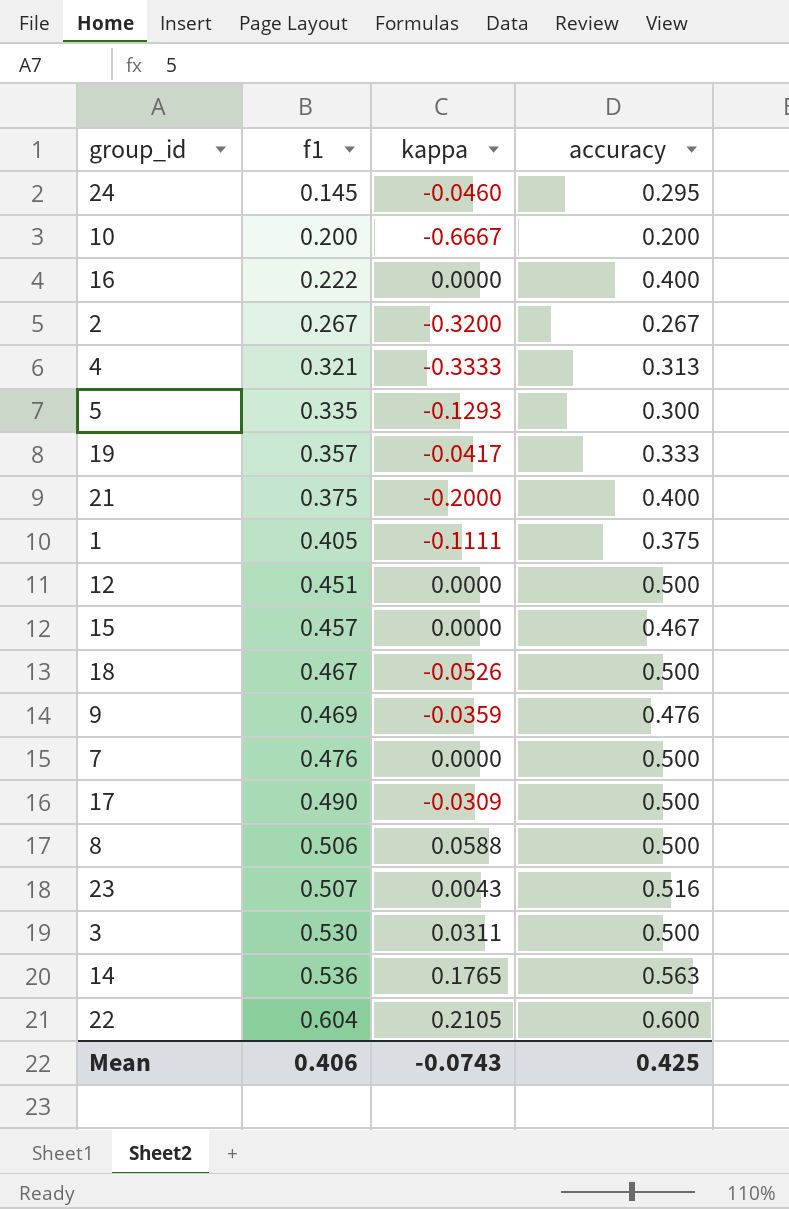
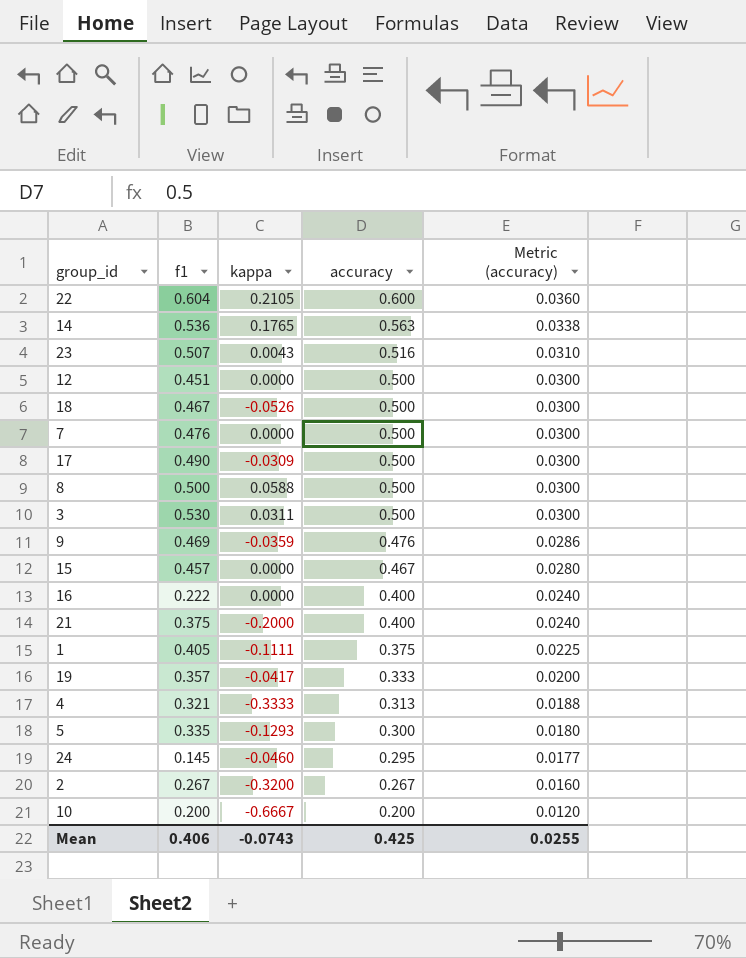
row order: f1 ascending -> accuracy descending
column Metric (accuracy) | formula: none -> [accuracy] * 0.06
8 | f1: 0.506 -> 0.500

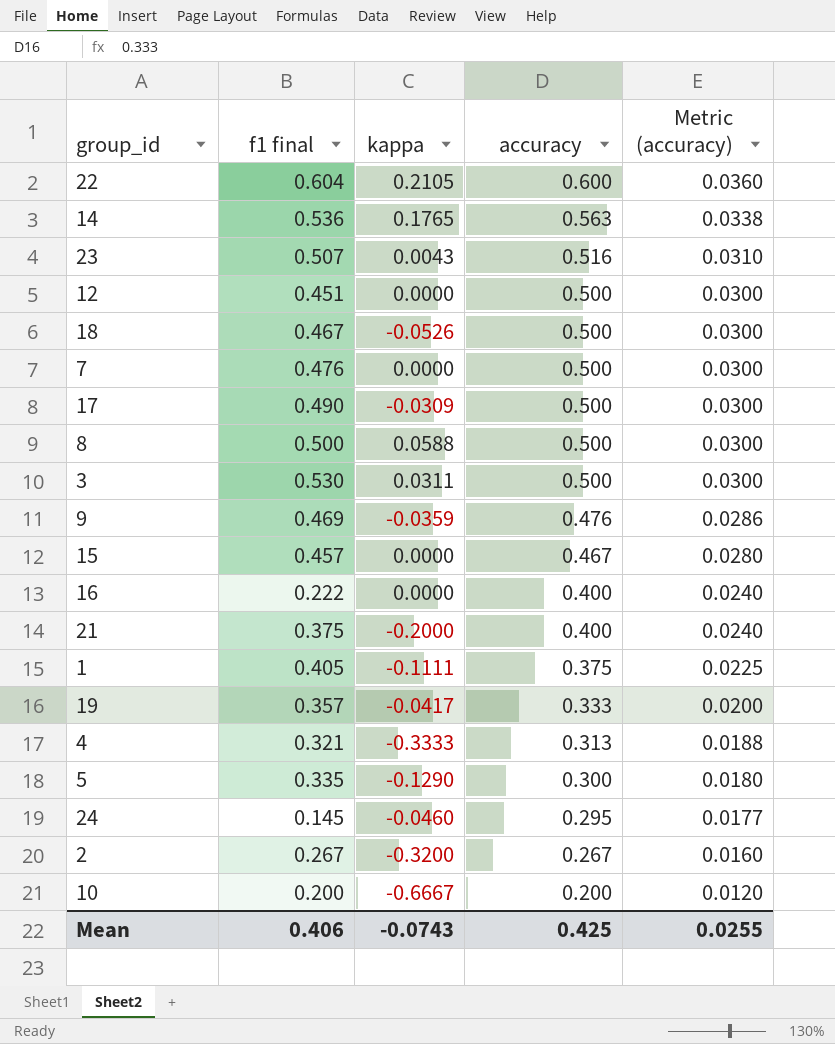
column name: f1 -> f1 final
5 | kappa: -0.1293 -> -0.1290

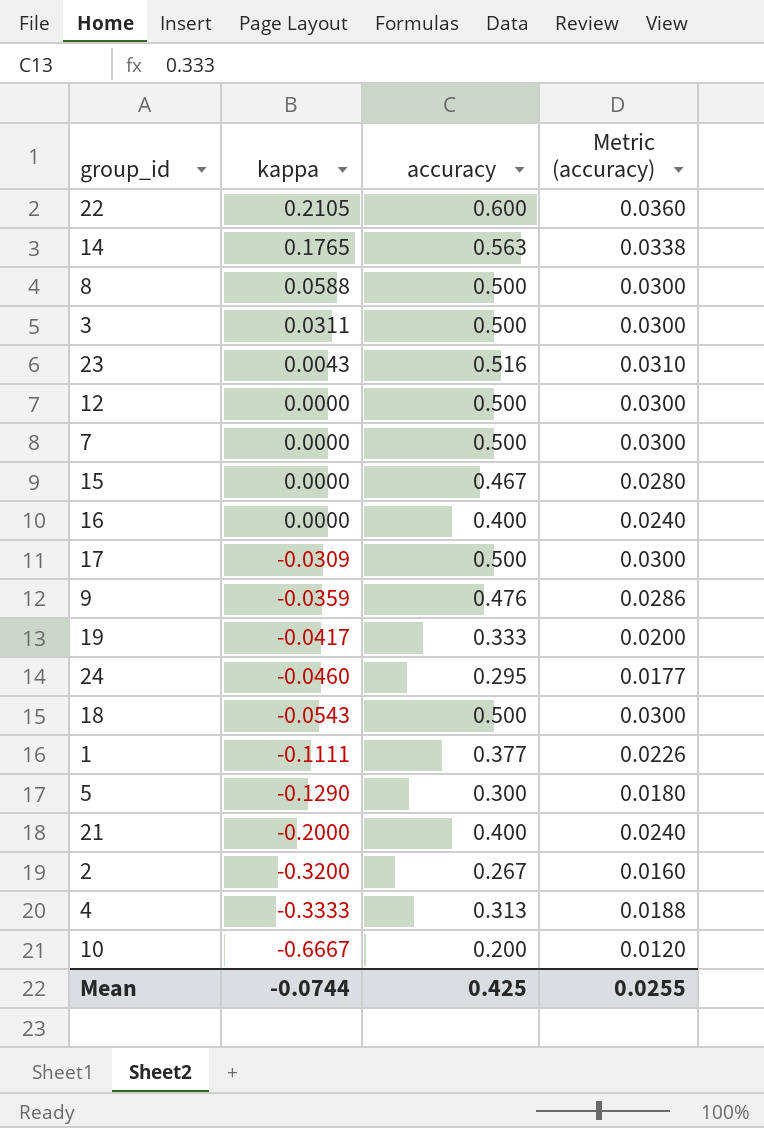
row order: accuracy descending -> kappa descending
column f1 final | position: 2 -> none
18 | kappa: -0.0526 -> -0.0543
1 | accuracy: 0.375 -> 0.377
1 | Metric (accuracy): 0.0225 -> 0.0226
Mean | kappa: -0.0743 -> -0.0744

